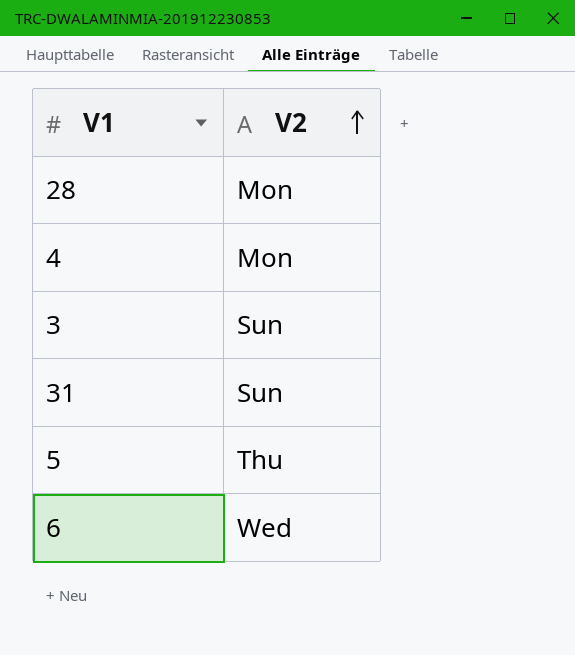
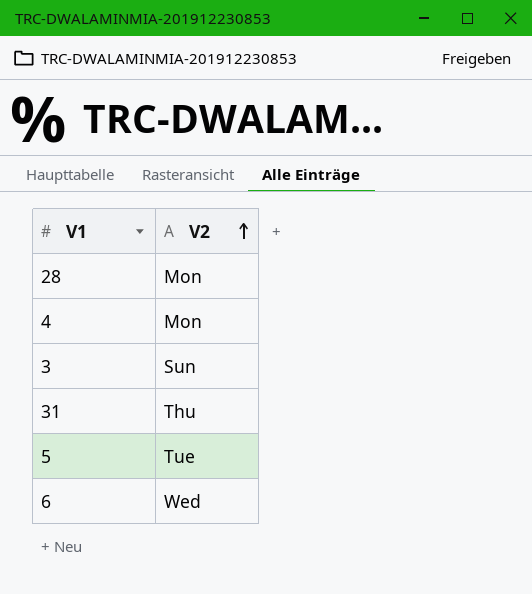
31 | V2: Sun -> Thu
5 | V2: Thu -> Tue

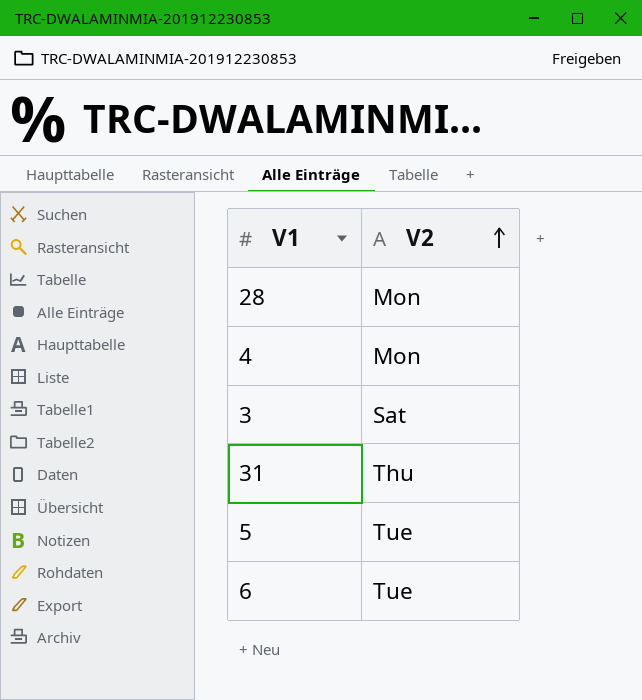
3 | V2: Sun -> Sat
6 | V2: Wed -> Tue

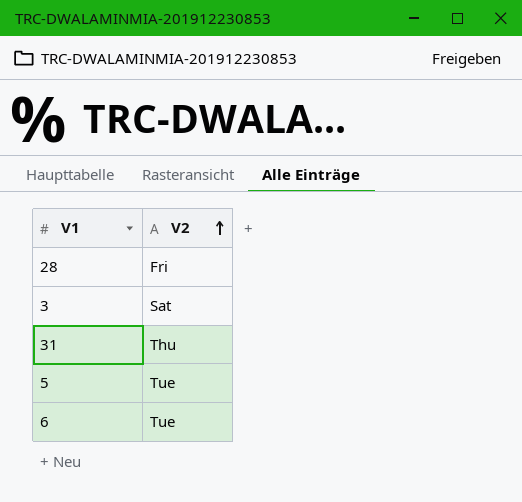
row 4: Mon -> none
28 | V2: Mon -> Fri

